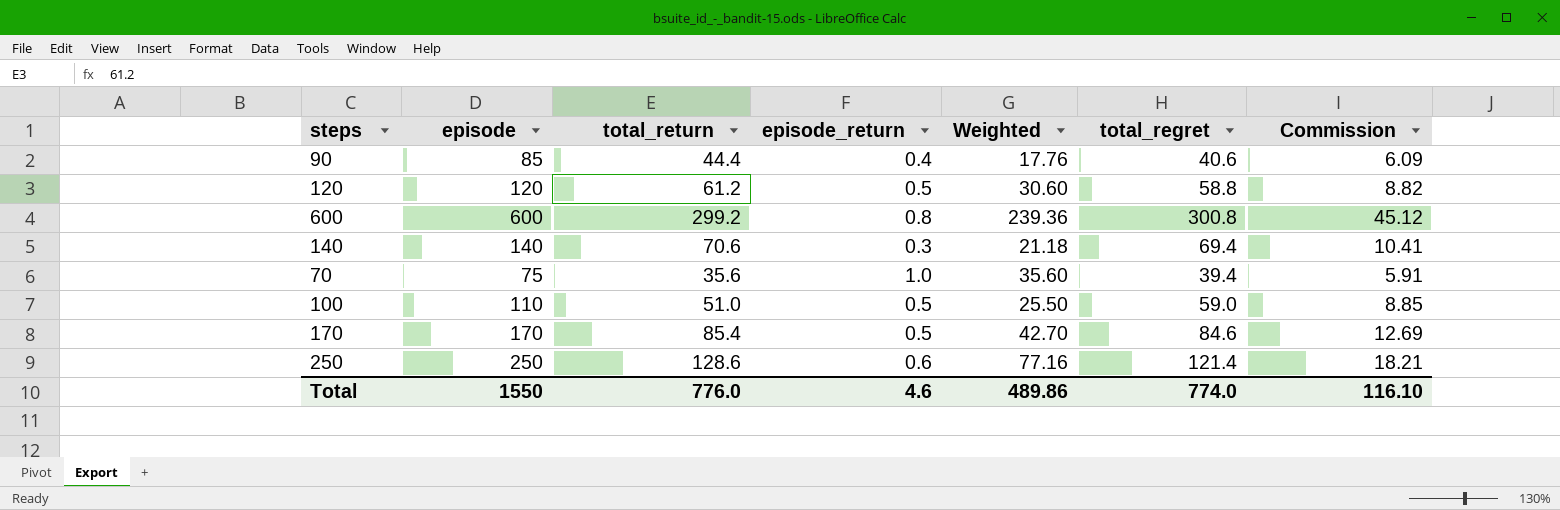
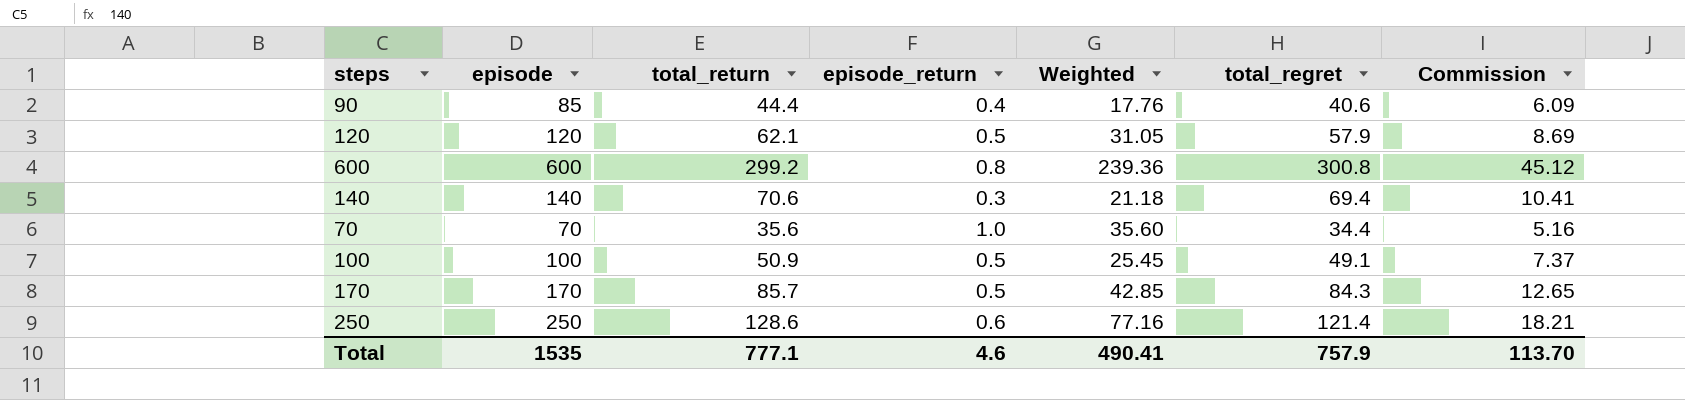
120 | total_return: 61.2 -> 62.1
120 | Weighted: 30.60 -> 31.05
120 | total_regret: 58.8 -> 57.9
120 | Commission: 8.82 -> 8.69
70 | episode: 75 -> 70
70 | total_regret: 39.4 -> 34.4
70 | Commission: 5.91 -> 5.16
100 | episode: 110 -> 100
100 | total_return: 51.0 -> 50.9
100 | Weighted: 25.50 -> 25.45
100 | total_regret: 59.0 -> 49.1
100 | Commission: 8.85 -> 7.37
170 | total_return: 85.4 -> 85.7
170 | Weighted: 42.70 -> 42.85
170 | total_regret: 84.6 -> 84.3
170 | Commission: 12.69 -> 12.65
Total | episode: 1550 -> 1535
Total | total_return: 776.0 -> 777.1
Total | Weighted: 489.86 -> 490.41
Total | total_regret: 774.0 -> 757.9
Total | Commission: 116.10 -> 113.70

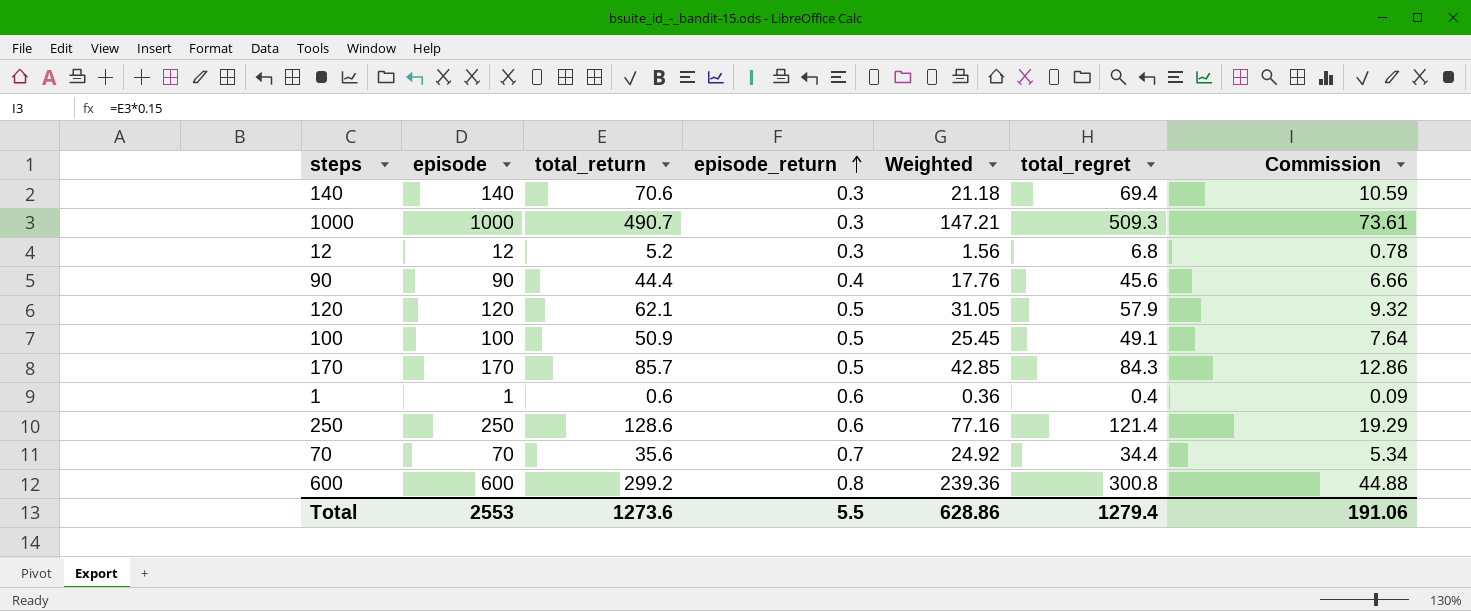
row order: none -> episode_return ascending
column Commission | formula: [total_regret] * 0.15 -> [total_return] * 0.15
row 1000: none -> 1000 | 490.7 | 0.3 | 147.21 | 509.3 | 73.61
row 12: none -> 12 | 5.2 | 0.3 | 1.56 | 6.8 | 0.78
90 | episode: 85 -> 90
90 | total_regret: 40.6 -> 45.6
row 1: none -> 1 | 0.6 | 0.6 | 0.36 | 0.4 | 0.09
70 | episode_return: 1.0 -> 0.7
70 | Weighted: 35.60 -> 24.92
Total | episode: 1535 -> 2553
Total | total_return: 777.1 -> 1273.6
Total | episode_return: 4.6 -> 5.5
Total | Weighted: 490.41 -> 628.86
Total | total_regret: 757.9 -> 1279.4
Total | Commission: 113.70 -> 191.06

